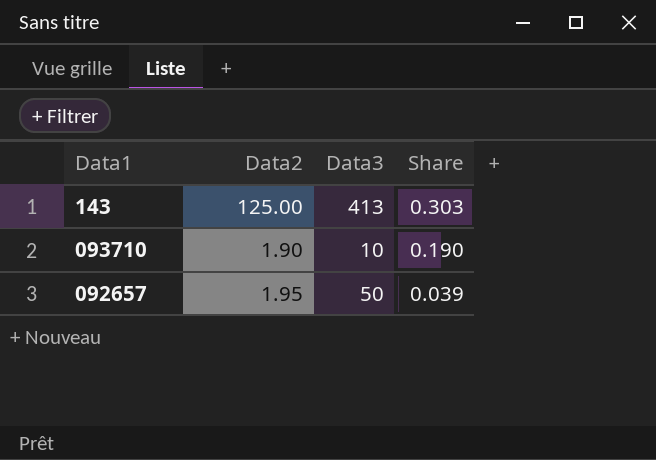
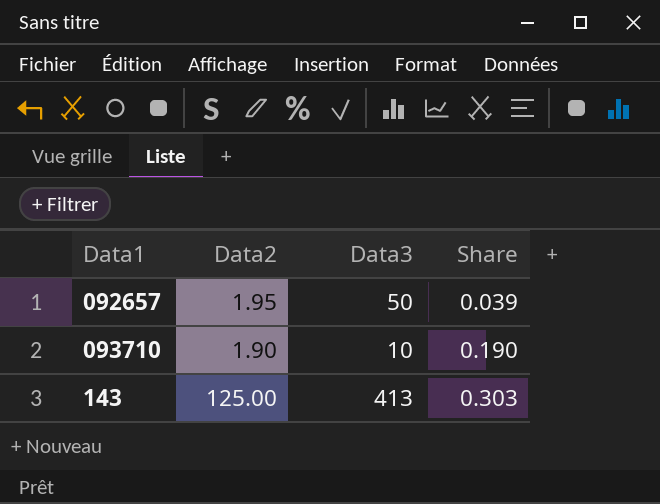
row order: Share descending -> Share ascending

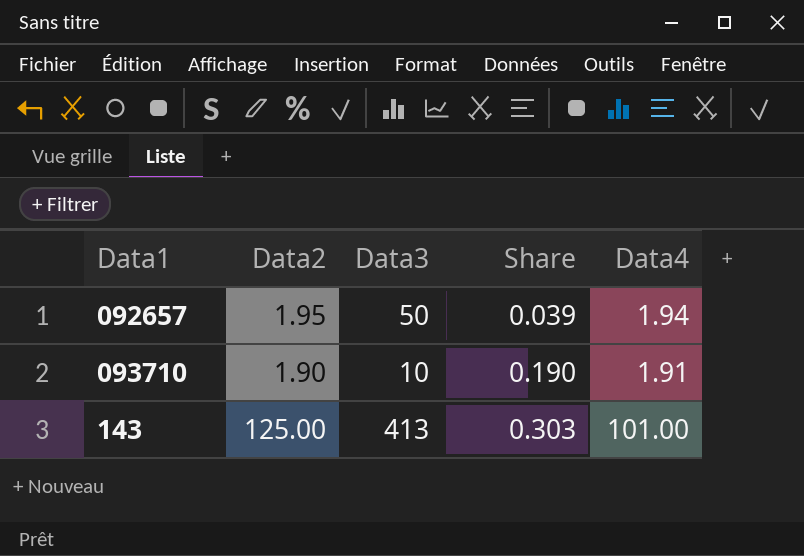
column Data4 | position: none -> 5

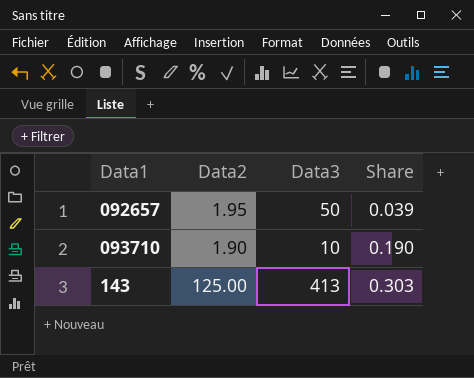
column Data4 | position: 5 -> none

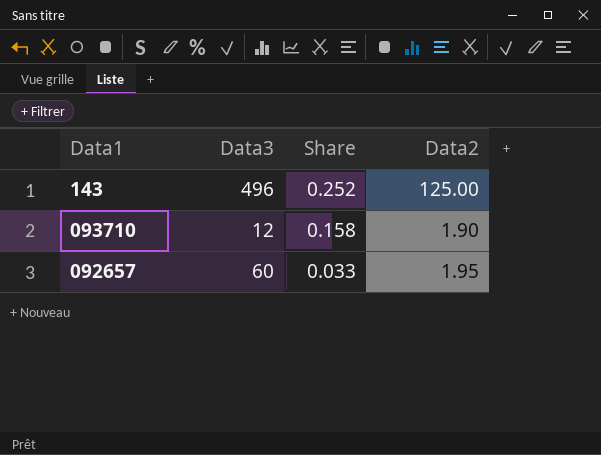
row order: Share ascending -> Share descending
column Data2 | position: 2 -> 4
143 | Data3: 413 -> 496
143 | Share: 0.303 -> 0.252
093710 | Data3: 10 -> 12
093710 | Share: 0.190 -> 0.158
092657 | Data3: 50 -> 60
092657 | Share: 0.039 -> 0.033

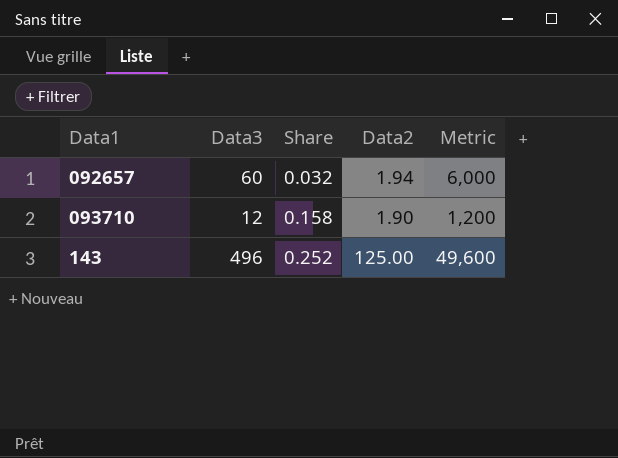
row order: Share descending -> Share ascending
column Metric | formula: none -> [Data3] * 100
092657 | Share: 0.033 -> 0.032
092657 | Data2: 1.95 -> 1.94

